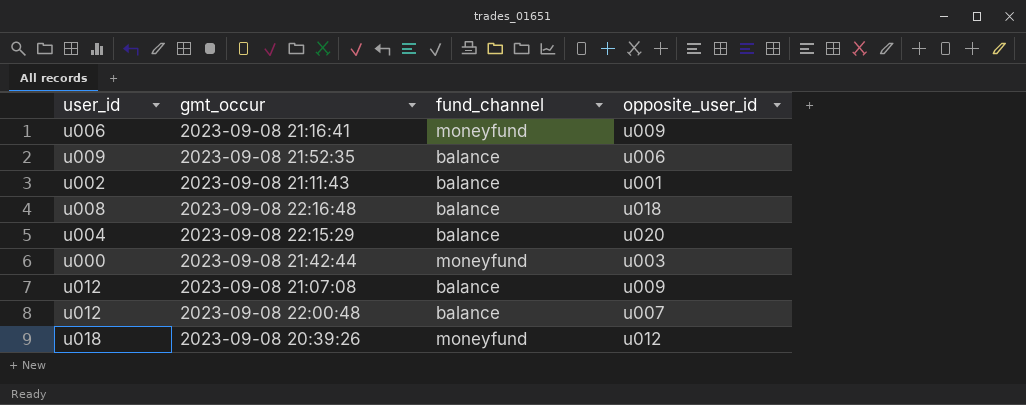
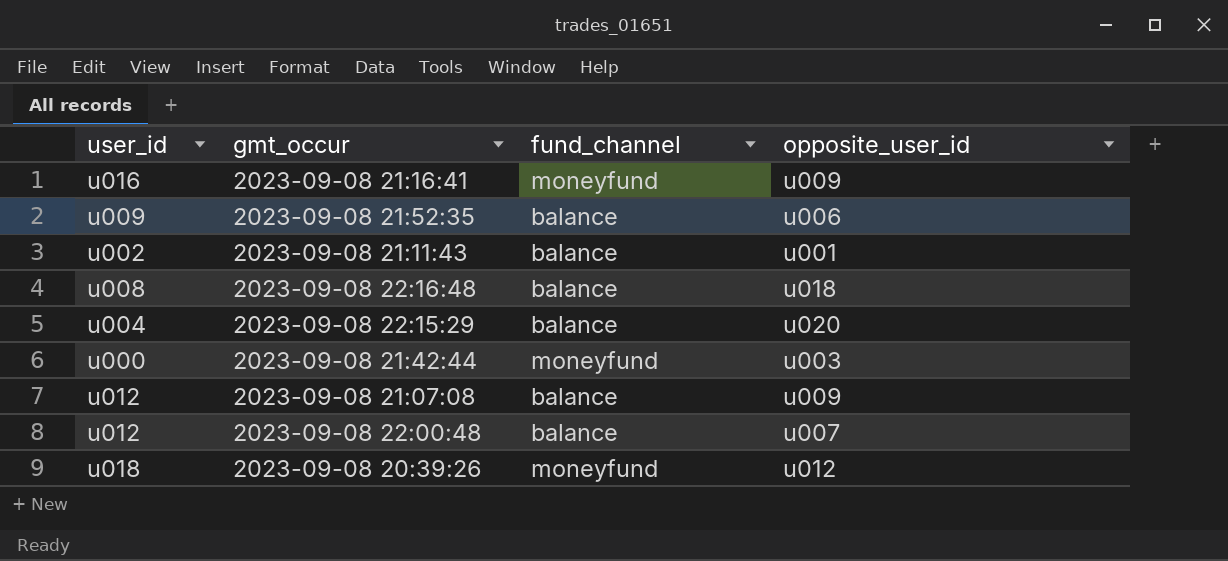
2023-09-08 21:16:41 | user_id: u006 -> u016

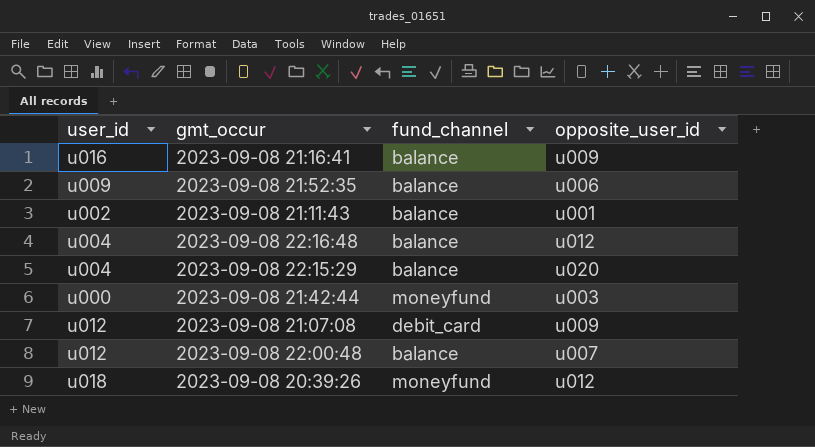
2023-09-08 21:16:41 | fund_channel: moneyfund -> balance
2023-09-08 22:16:48 | user_id: u008 -> u004
2023-09-08 22:16:48 | opposite_user_id: u018 -> u012
2023-09-08 21:07:08 | fund_channel: balance -> debit_card

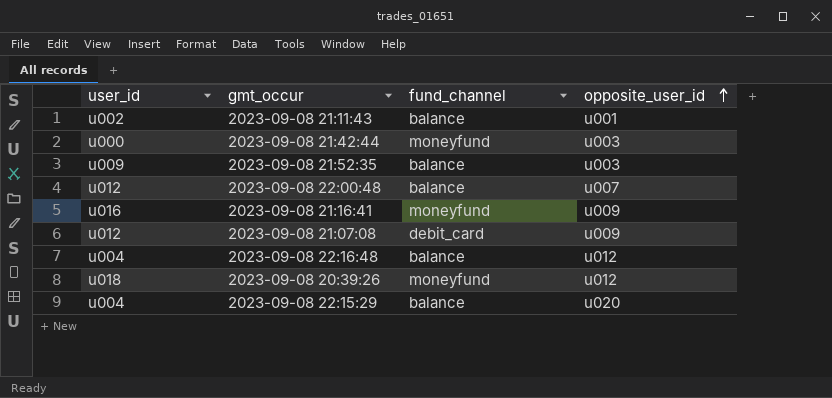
row order: none -> opposite_user_id ascending
2023-09-08 21:52:35 | opposite_user_id: u006 -> u003
2023-09-08 21:16:41 | fund_channel: balance -> moneyfund

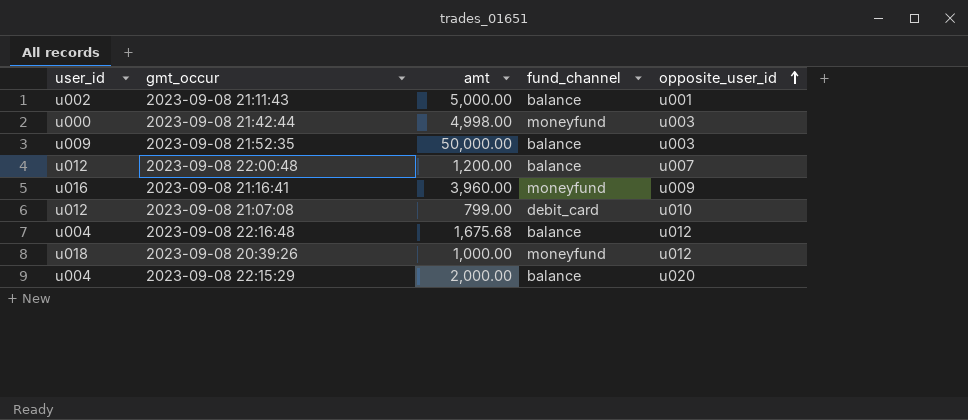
column amt | position: none -> 3
2023-09-08 21:07:08 | opposite_user_id: u009 -> u010

